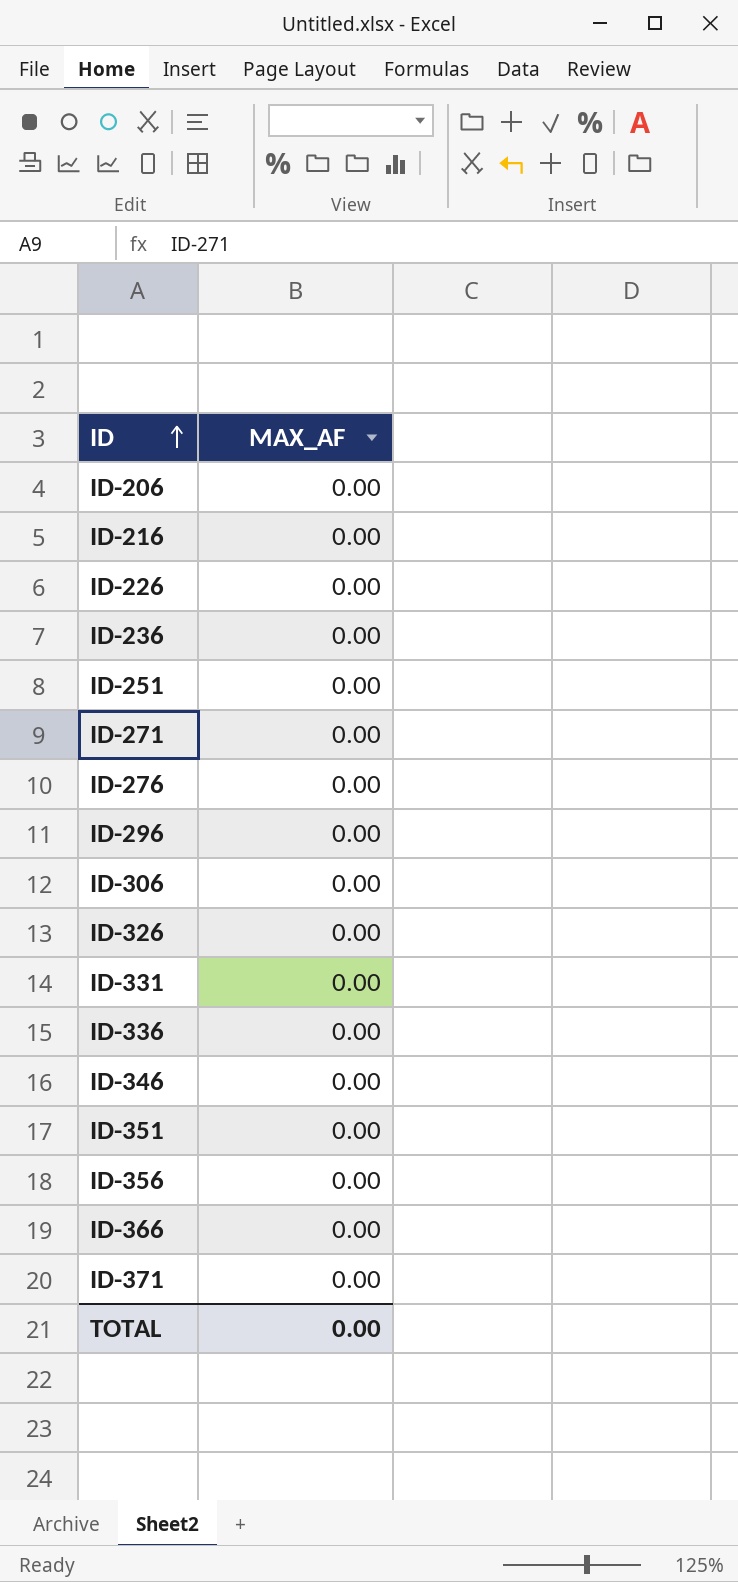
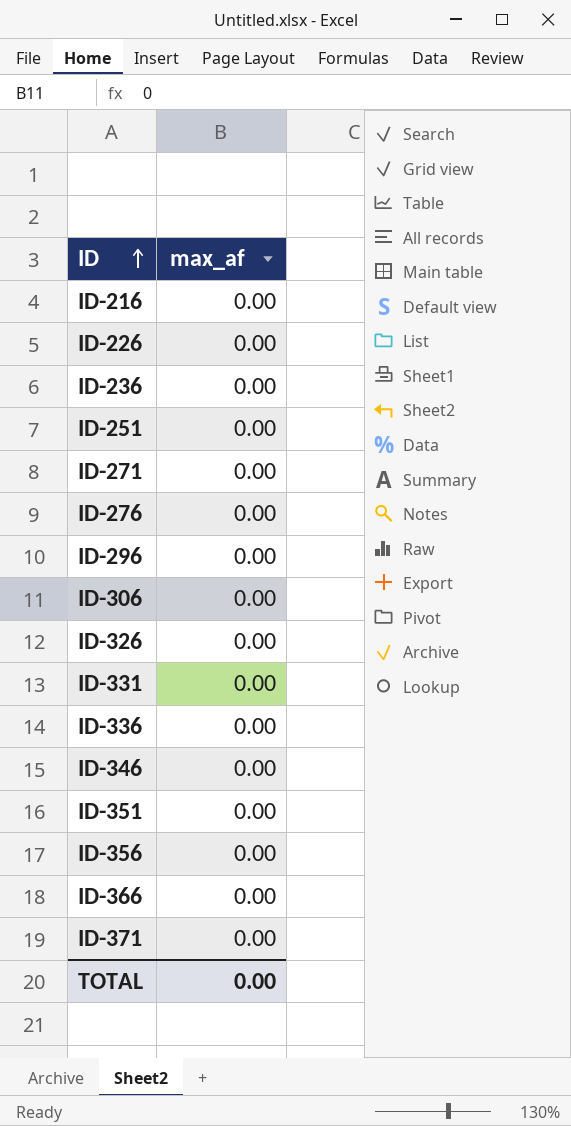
column name: MAX_AF -> max_af
row ID-206: 0.00 -> none

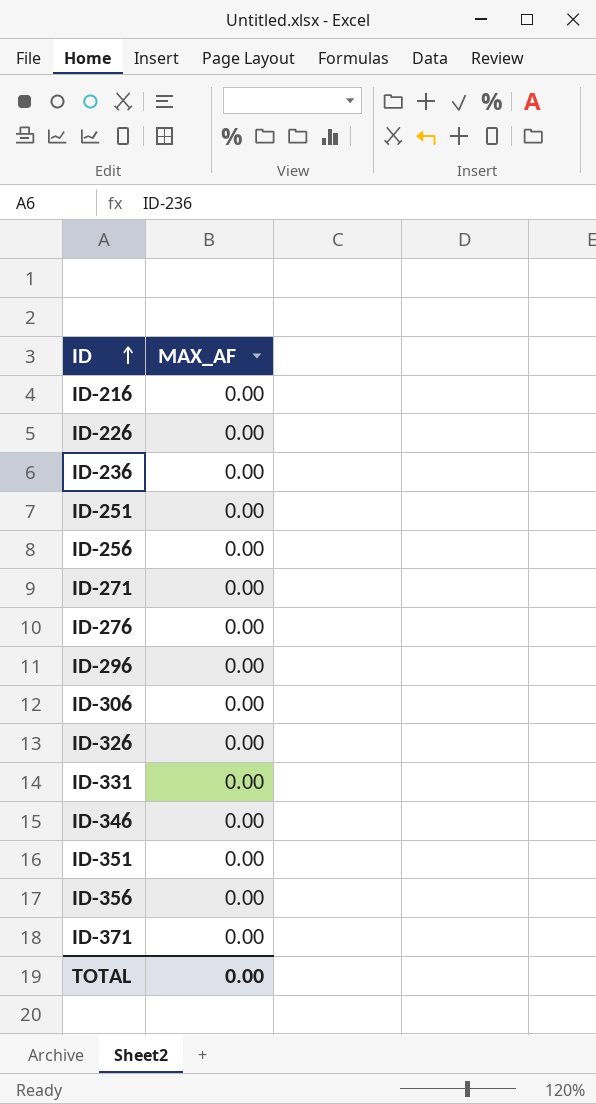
column name: max_af -> MAX_AF
row ID-336: 0.00 -> none
row ID-366: 0.00 -> none
row ID-256: none -> 0.00

